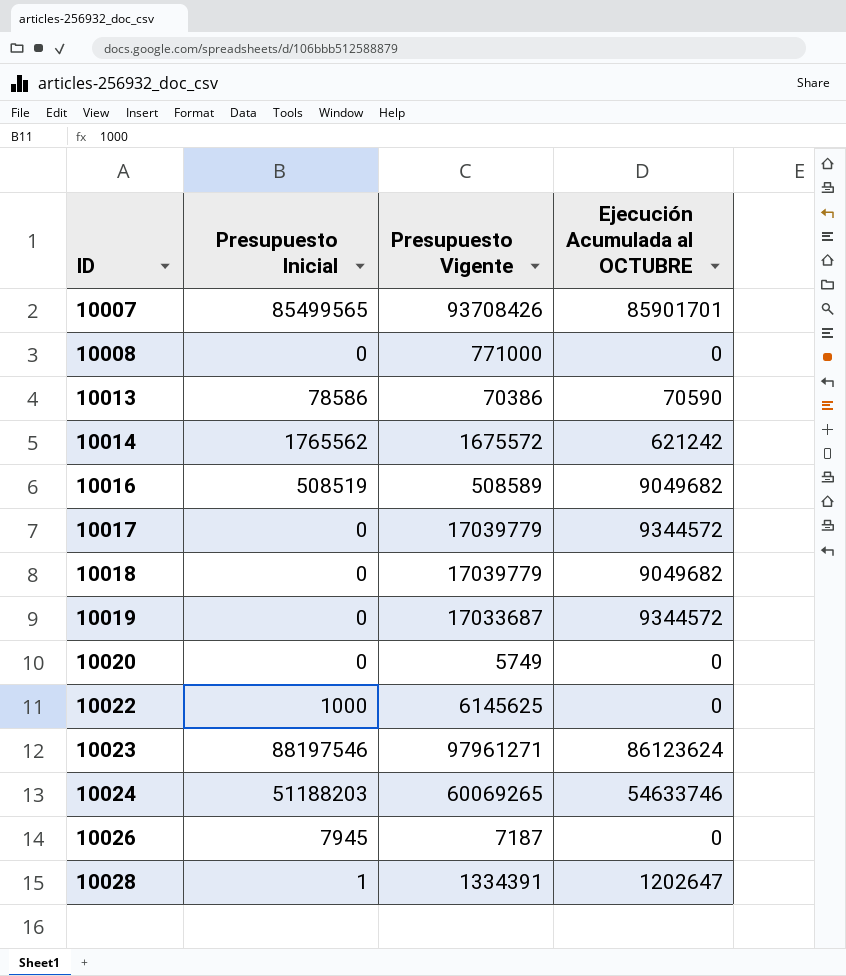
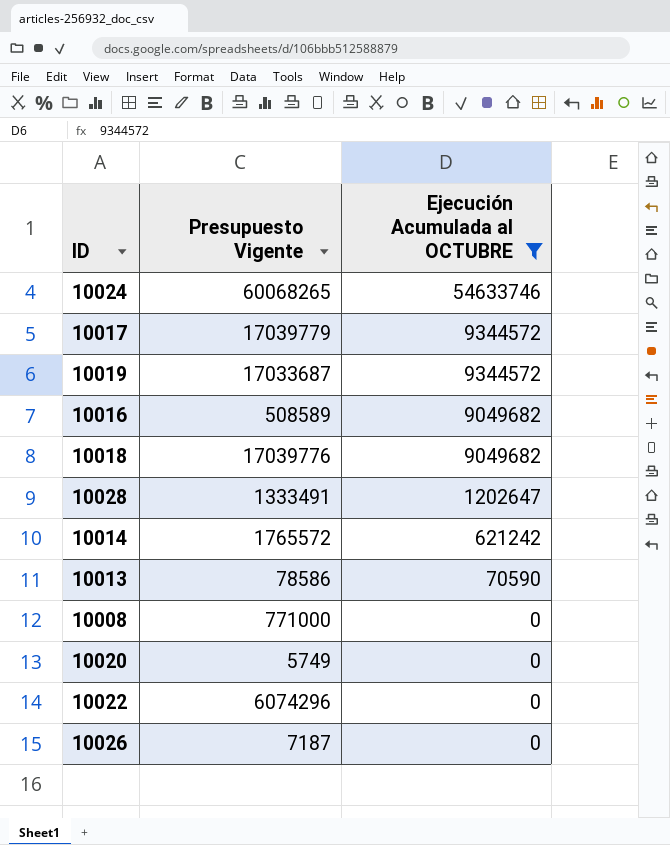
filter: none -> Ejecución Acumulada al OCTUBRE <= 54633746
row order: ID ascending -> Ejecución Acumulada al OCTUBRE descending
column Presupuesto Inicial | position: 2 -> none
10024 | Presupuesto Vigente: 60069265 -> 60068265
10018 | Presupuesto Vigente: 17039779 -> 17039776
10028 | Presupuesto Vigente: 1334391 -> 1333491
10014 | Presupuesto Vigente: 1675572 -> 1765572
10013 | Presupuesto Vigente: 70386 -> 78586
10022 | Presupuesto Vigente: 6145625 -> 6074296

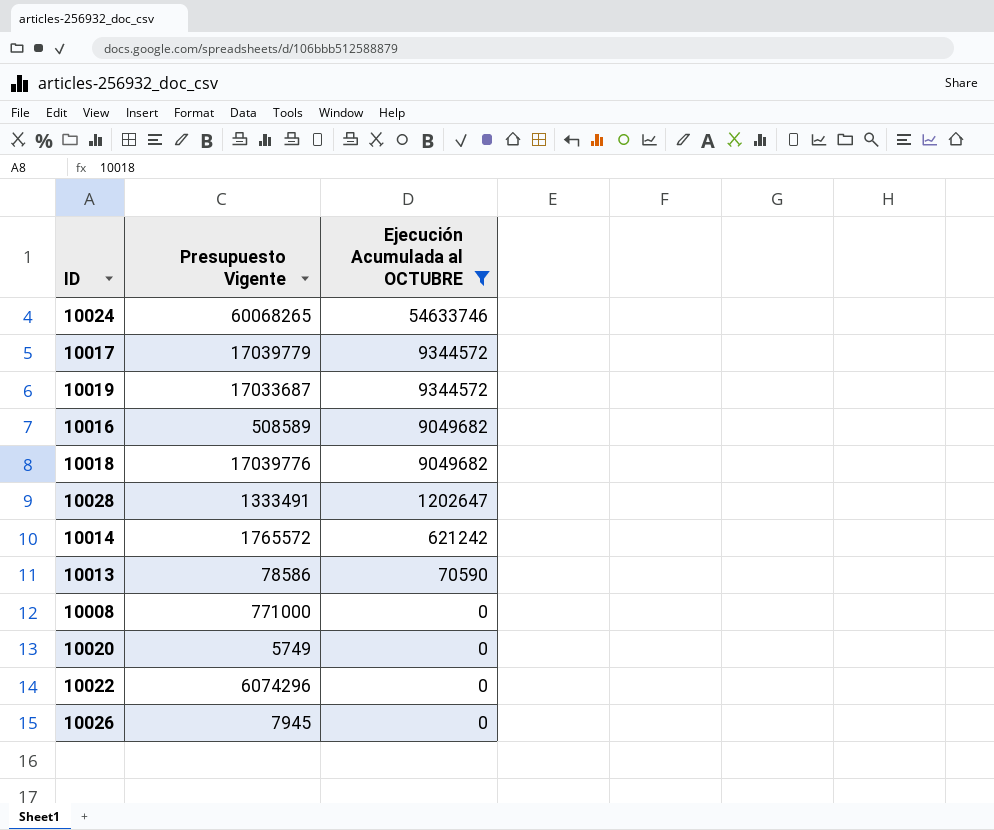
10026 | Presupuesto Vigente: 7187 -> 7945

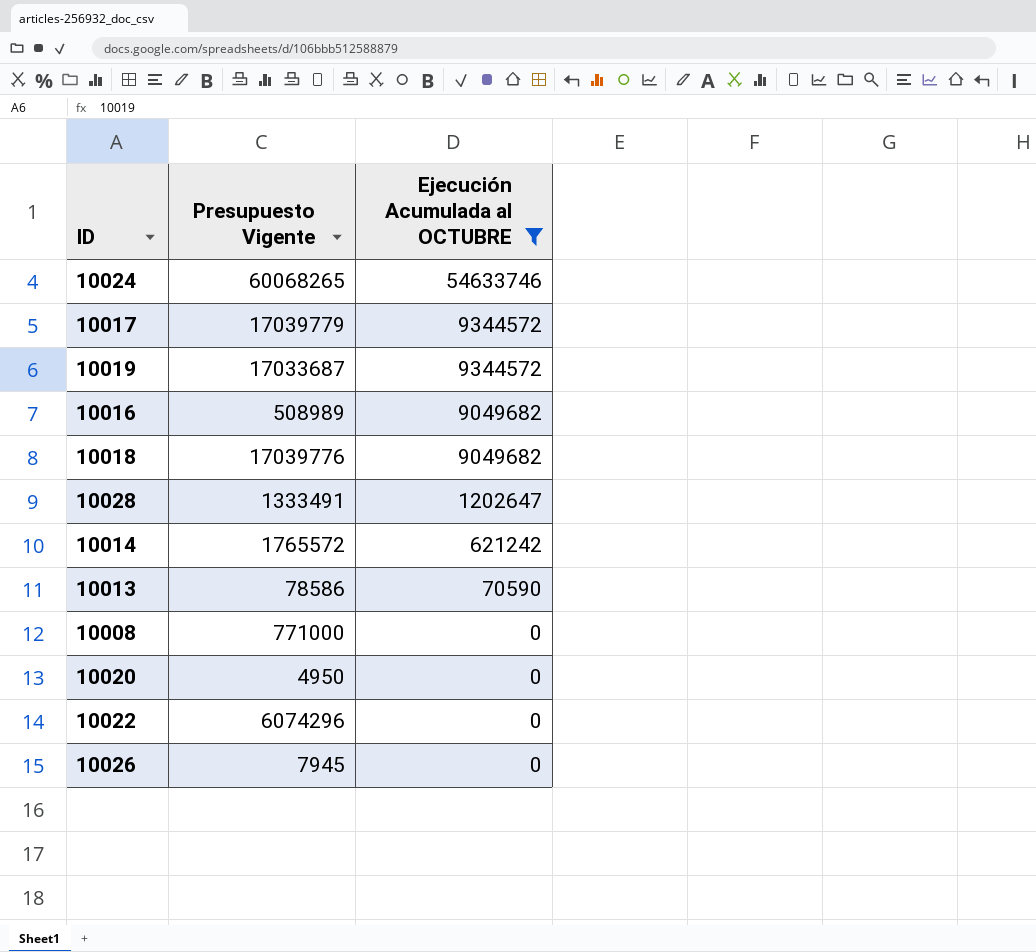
10016 | Presupuesto Vigente: 508589 -> 508989
10020 | Presupuesto Vigente: 5749 -> 4950

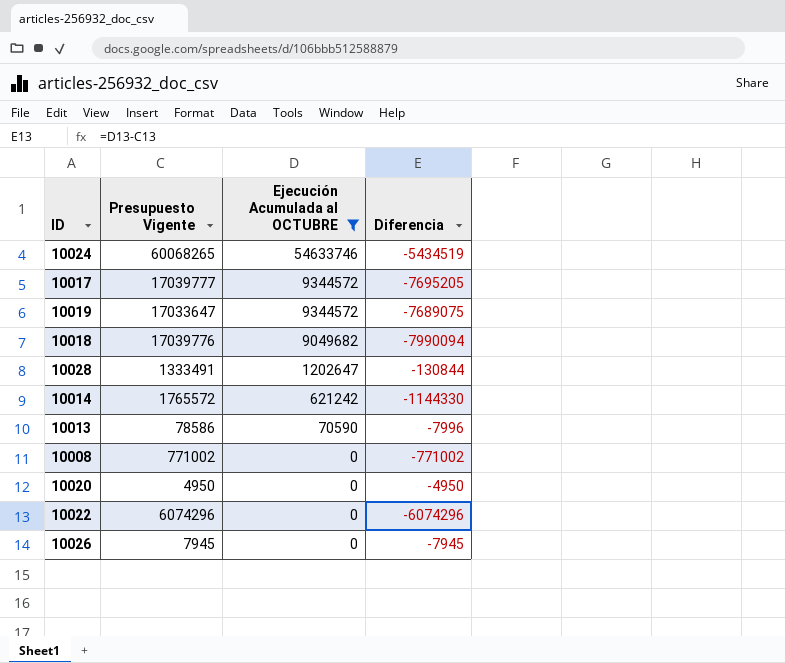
column Diferencia | formula: none -> [Ejecución Acumulada al OCTUBRE] - [Presupuesto Vigente]
row 10016: 508989 | 9049682 -> none
10017 | Presupuesto Vigente: 17039779 -> 17039777
10019 | Presupuesto Vigente: 17033687 -> 17033647
10008 | Presupuesto Vigente: 771000 -> 771002

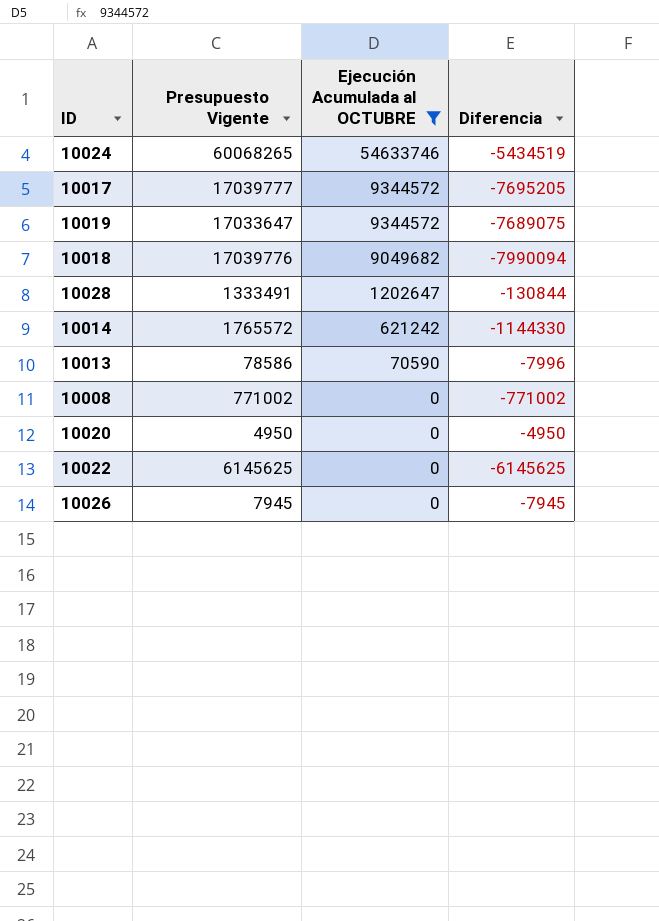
10022 | Presupuesto Vigente: 6074296 -> 6145625
10022 | Diferencia: -6074296 -> -6145625

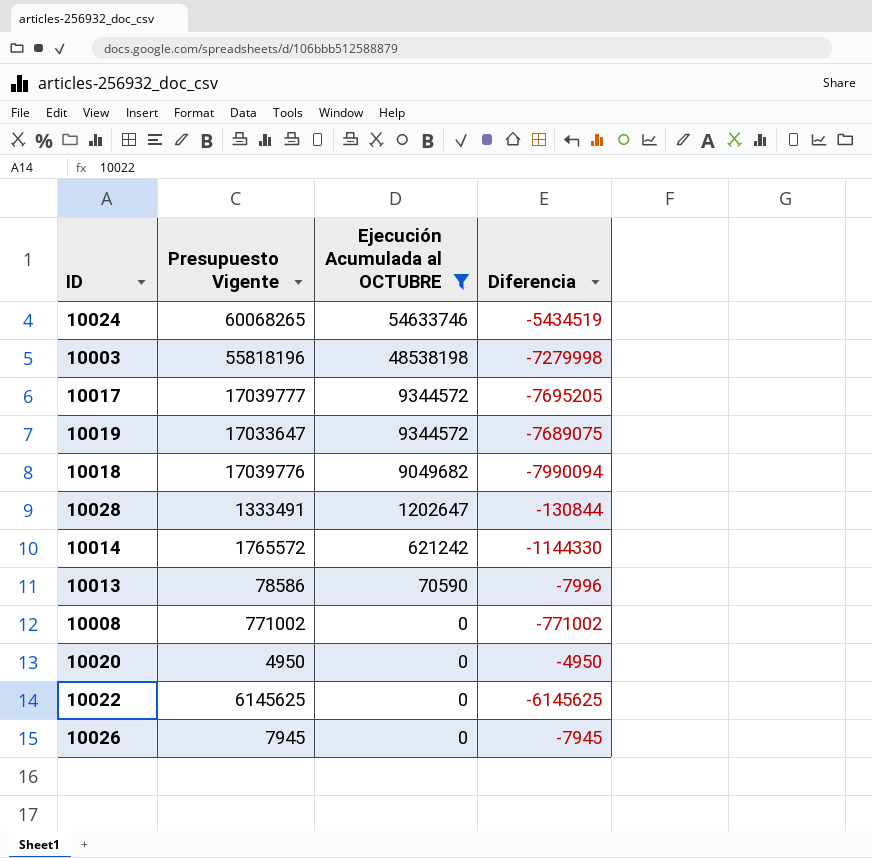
row 10003: none -> 55818196 | 48538198 | -7279998

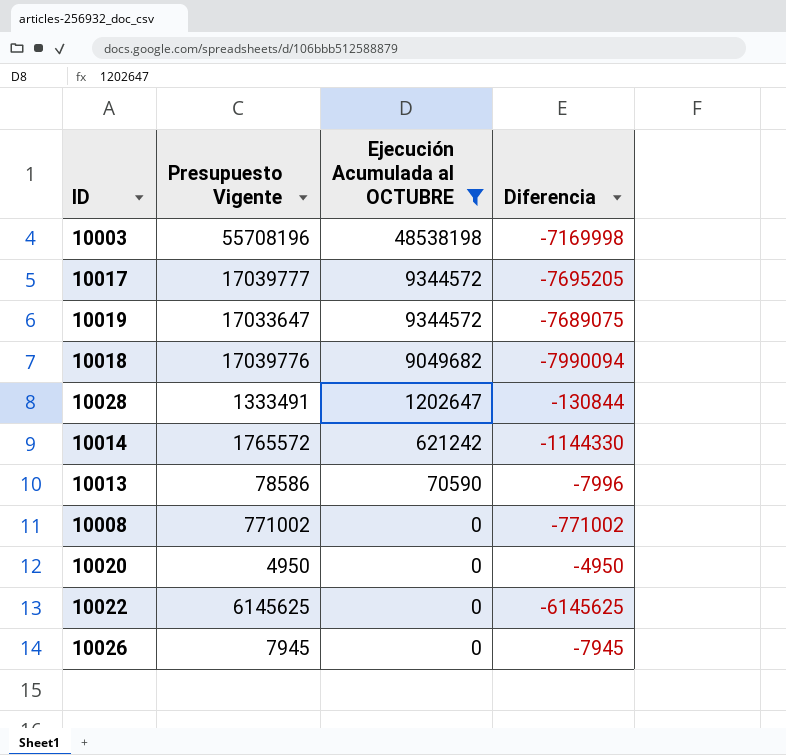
row 10024: 60068265 | 54633746 | -5434519 -> none
10003 | Presupuesto Vigente: 55818196 -> 55708196
10003 | Diferencia: -7279998 -> -7169998

